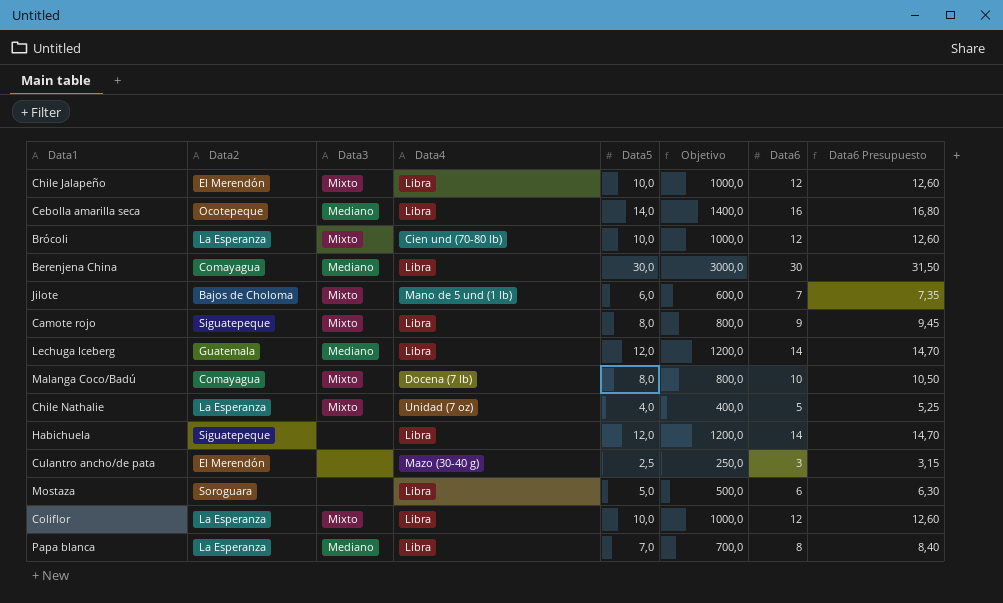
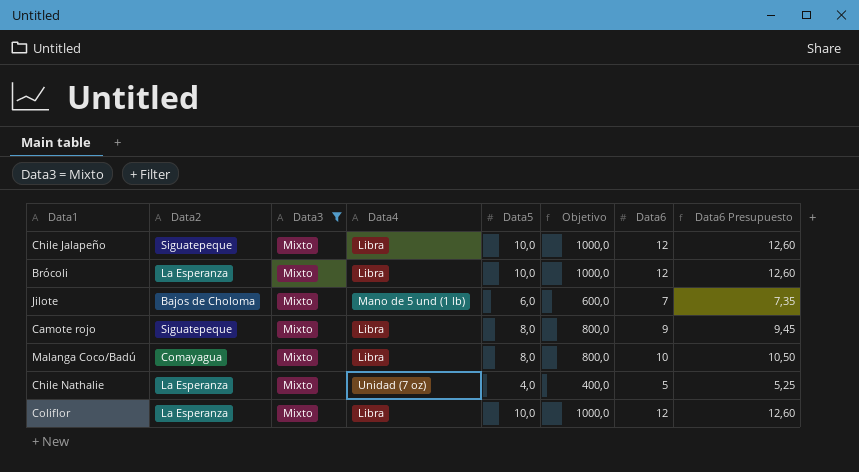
filter: none -> Data3 = Mixto
Chile Jalapeño | Data2: El Merendón -> Siguatepeque
Brócoli | Data4: Cien und (70-80 lb) -> Libra
Malanga Coco/Badú | Data4: Docena (7 lb) -> Libra

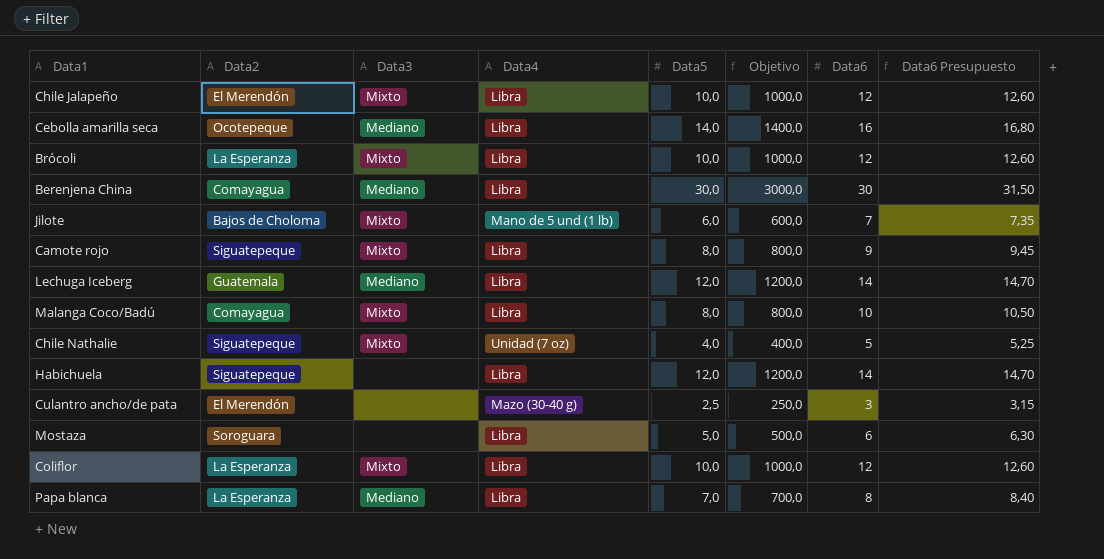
filter: Data3 = Mixto -> none
Chile Jalapeño | Data2: Siguatepeque -> El Merendón
Chile Nathalie | Data2: La Esperanza -> Siguatepeque

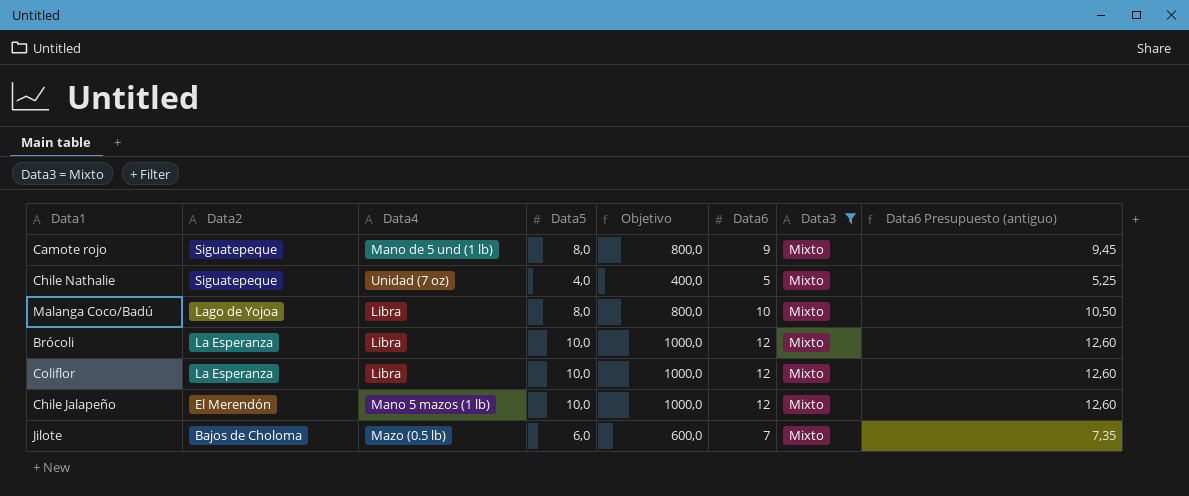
filter: none -> Data3 = Mixto
row order: none -> Data2 descending
column Data3 | position: 3 -> 7
column name: Data6 Presupuesto -> Data6 Presupuesto (antiguo)
Camote rojo | Data4: Libra -> Mano de 5 und (1 lb)
Malanga Coco/Badú | Data2: Comayagua -> Lago de Yojoa
Chile Jalapeño | Data4: Libra -> Mano 5 mazos (1 lb)
Jilote | Data4: Mano de 5 und (1 lb) -> Mazo (0.5 lb)

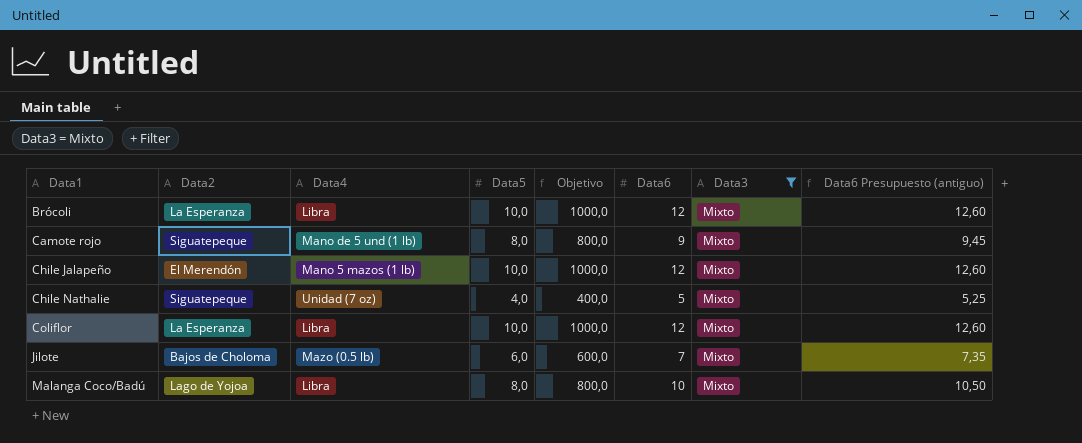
row order: Data2 descending -> Data1 ascending

